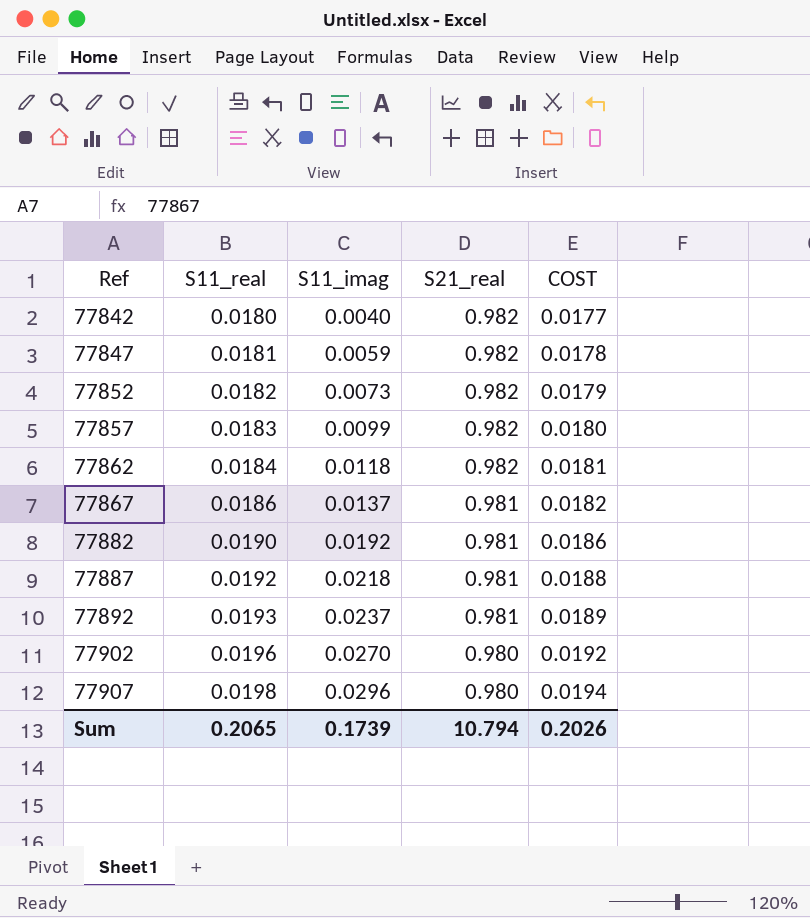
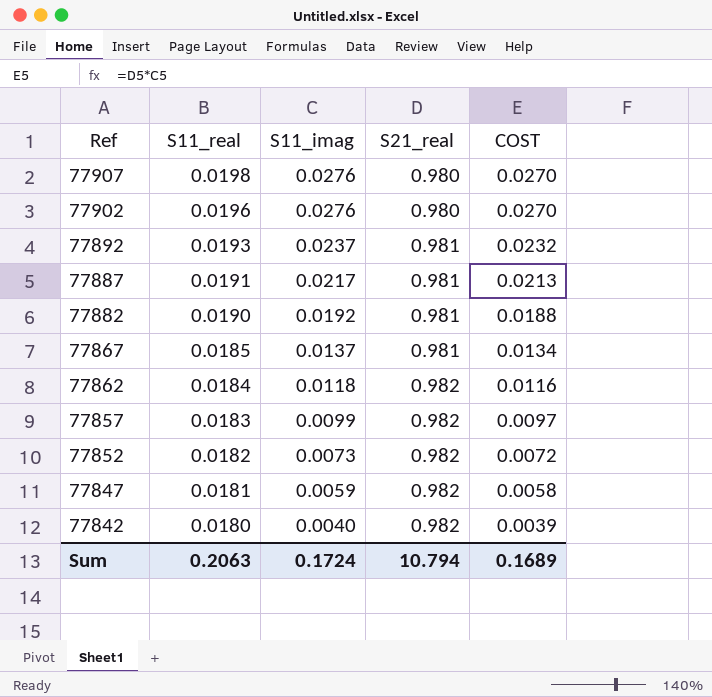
row order: Ref ascending -> Ref descending
column COST | formula: [S11_real] * [S21_real] -> [S11_imag] * [S21_real]
77907 | S11_imag: 0.0296 -> 0.0276
77902 | S11_imag: 0.0270 -> 0.0276
77887 | S11_real: 0.0192 -> 0.0191
77887 | S11_imag: 0.0218 -> 0.0217
77867 | S11_real: 0.0186 -> 0.0185
Sum | S11_real: 0.2065 -> 0.2063
Sum | S11_imag: 0.1739 -> 0.1724
Sum | COST: 0.2026 -> 0.1689

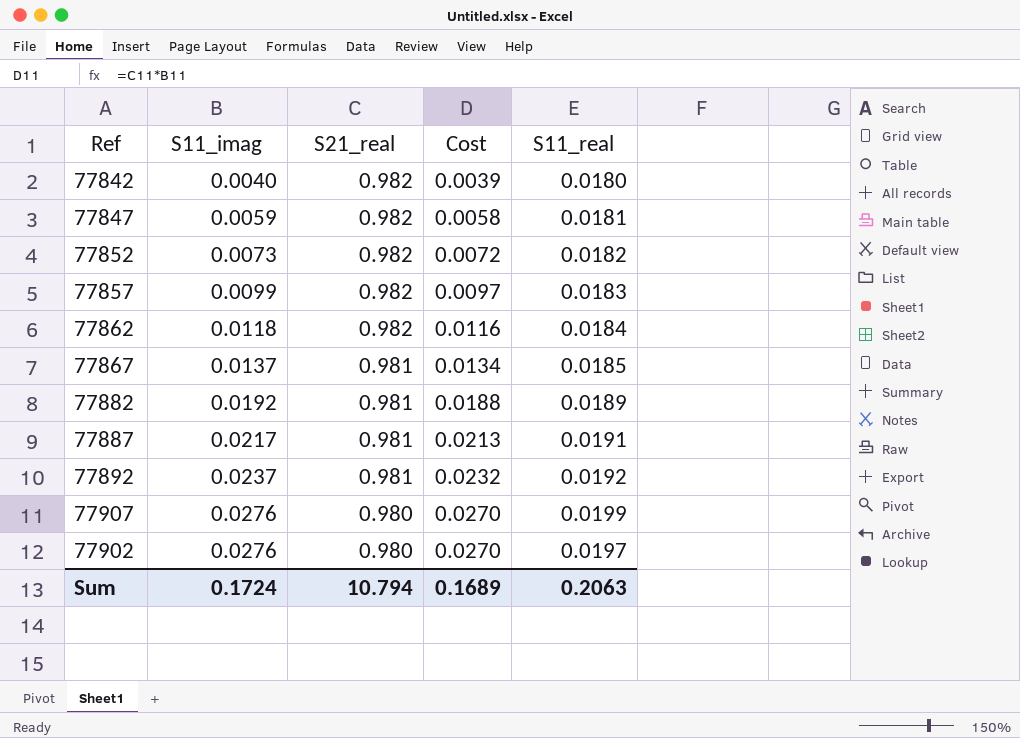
row order: Ref descending -> S11_imag ascending
column name: COST -> Cost
column S11_real | position: 2 -> 5
77882 | S11_real: 0.0190 -> 0.0189
77892 | S11_real: 0.0193 -> 0.0192
77907 | S11_real: 0.0198 -> 0.0199
77902 | S11_real: 0.0196 -> 0.0197

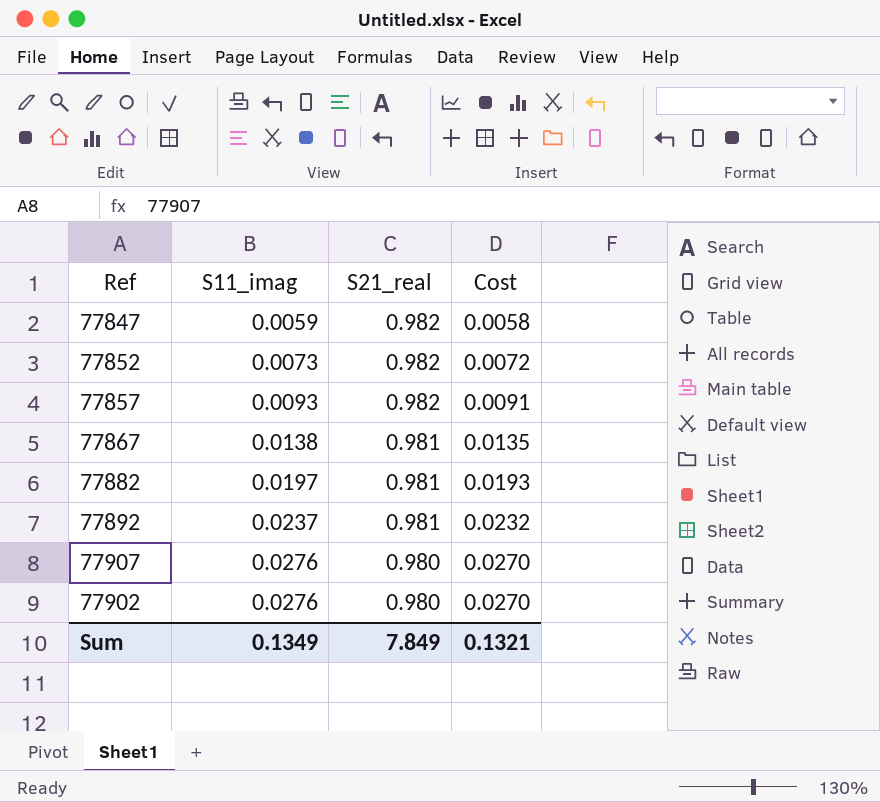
column S11_real | position: 5 -> none
row 77842: 0.0040 | 0.982 | 0.0039 | 0.0180 -> none
row 77862: 0.0118 | 0.982 | 0.0116 | 0.0184 -> none
row 77887: 0.0217 | 0.981 | 0.0213 | 0.0191 -> none
77857 | S11_imag: 0.0099 -> 0.0093
77857 | Cost: 0.0097 -> 0.0091
77867 | S11_imag: 0.0137 -> 0.0138
77867 | Cost: 0.0134 -> 0.0135
77882 | S11_imag: 0.0192 -> 0.0197
77882 | Cost: 0.0188 -> 0.0193
Sum | S11_imag: 0.1724 -> 0.1349
Sum | S21_real: 10.794 -> 7.849
Sum | Cost: 0.1689 -> 0.1321

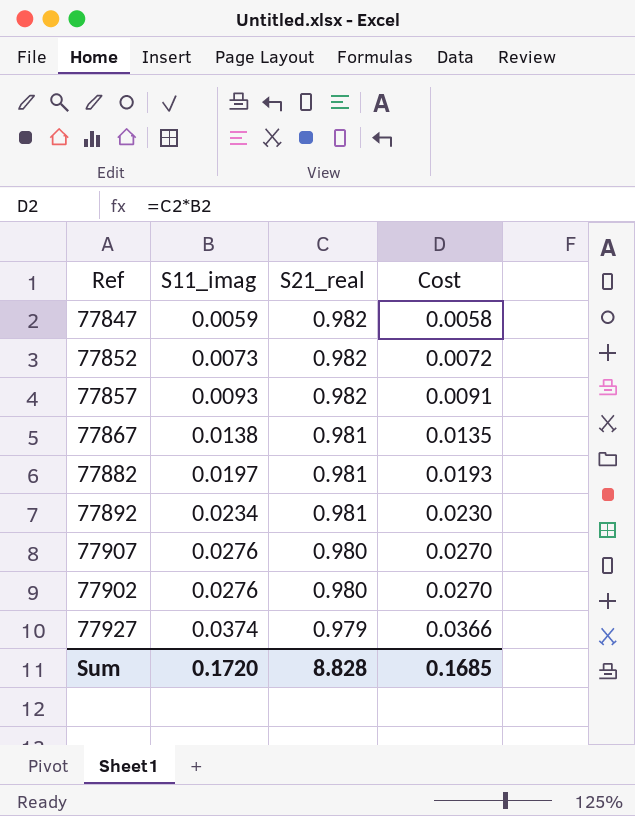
77892 | S11_imag: 0.0237 -> 0.0234
77892 | Cost: 0.0232 -> 0.0230
row 77927: none -> 0.0374 | 0.979 | 0.0366
Sum | S11_imag: 0.1349 -> 0.1720
Sum | S21_real: 7.849 -> 8.828
Sum | Cost: 0.1321 -> 0.1685

